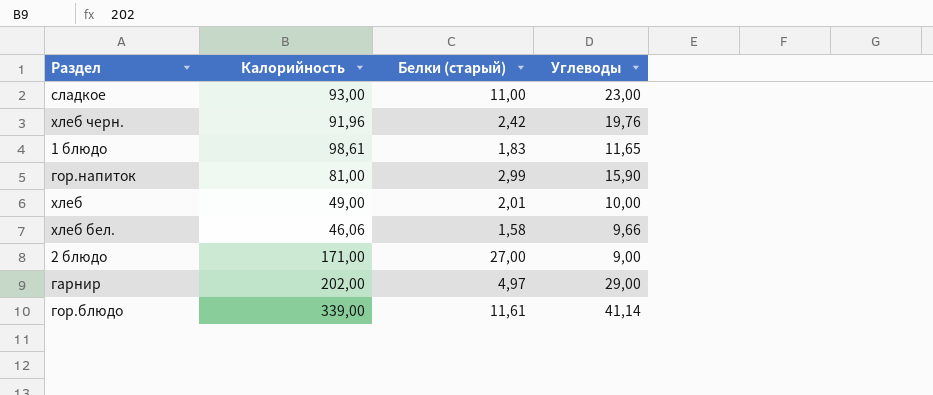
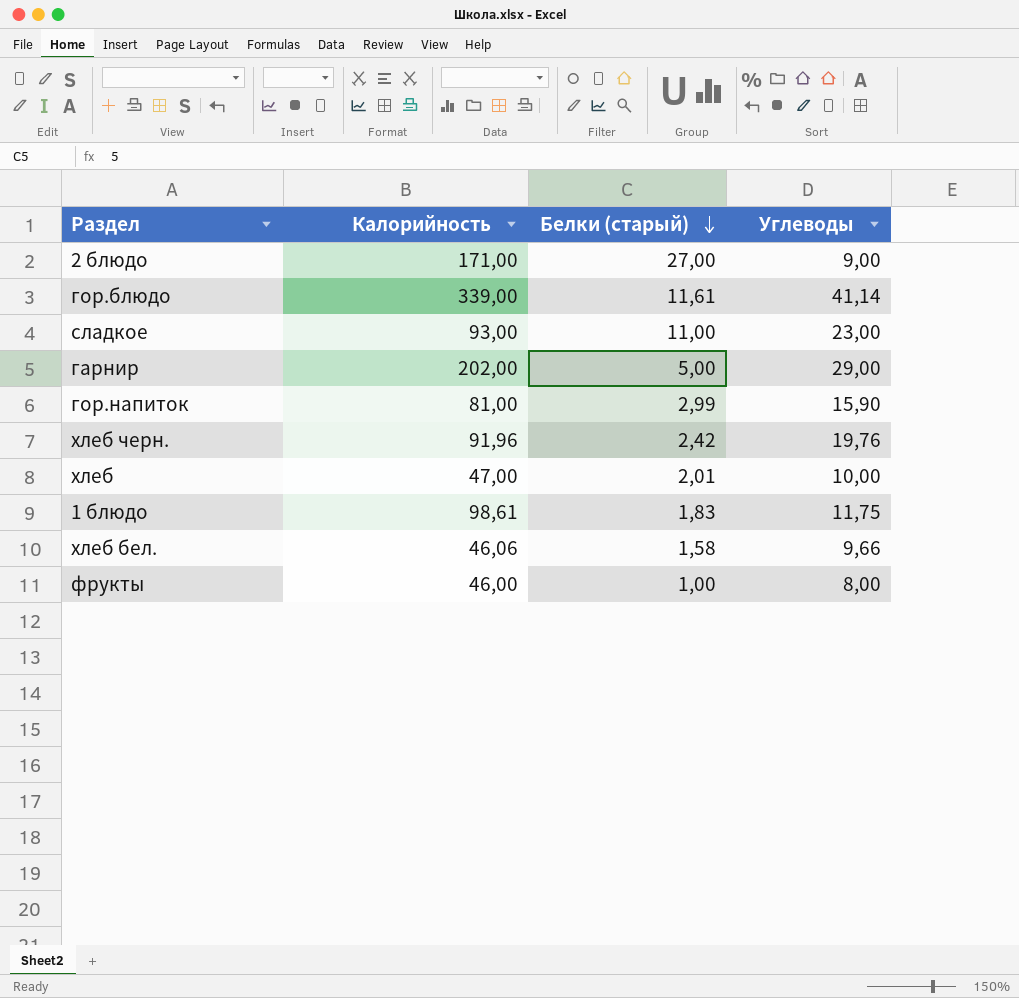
row order: none -> Белки (старый) descending
гарнир | Белки (старый): 4,97 -> 5,00
хлеб | Калорийность: 49,00 -> 47,00
1 блюдо | Углеводы: 11,65 -> 11,75
row фрукты: none -> 46,00 | 1,00 | 8,00

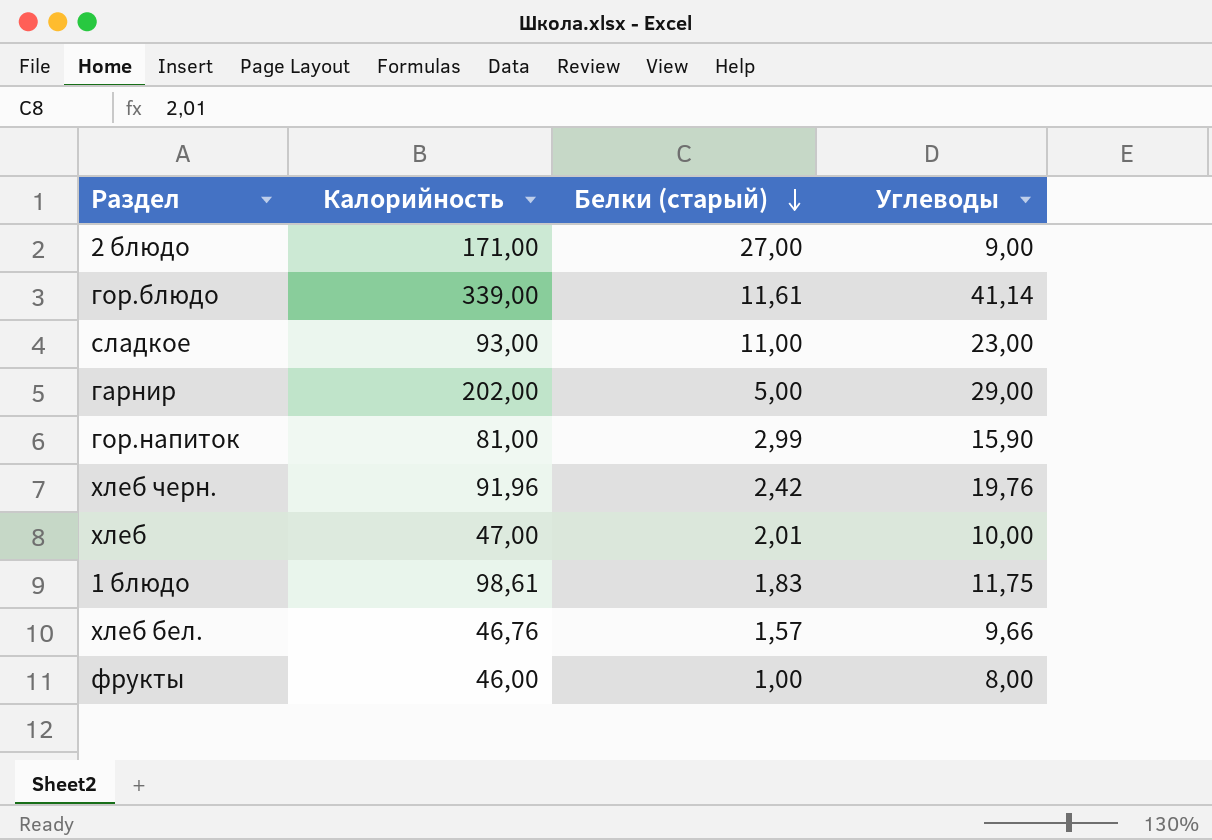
хлеб бел. | Калорийность: 46,06 -> 46,76
хлеб бел. | Белки (старый): 1,58 -> 1,57

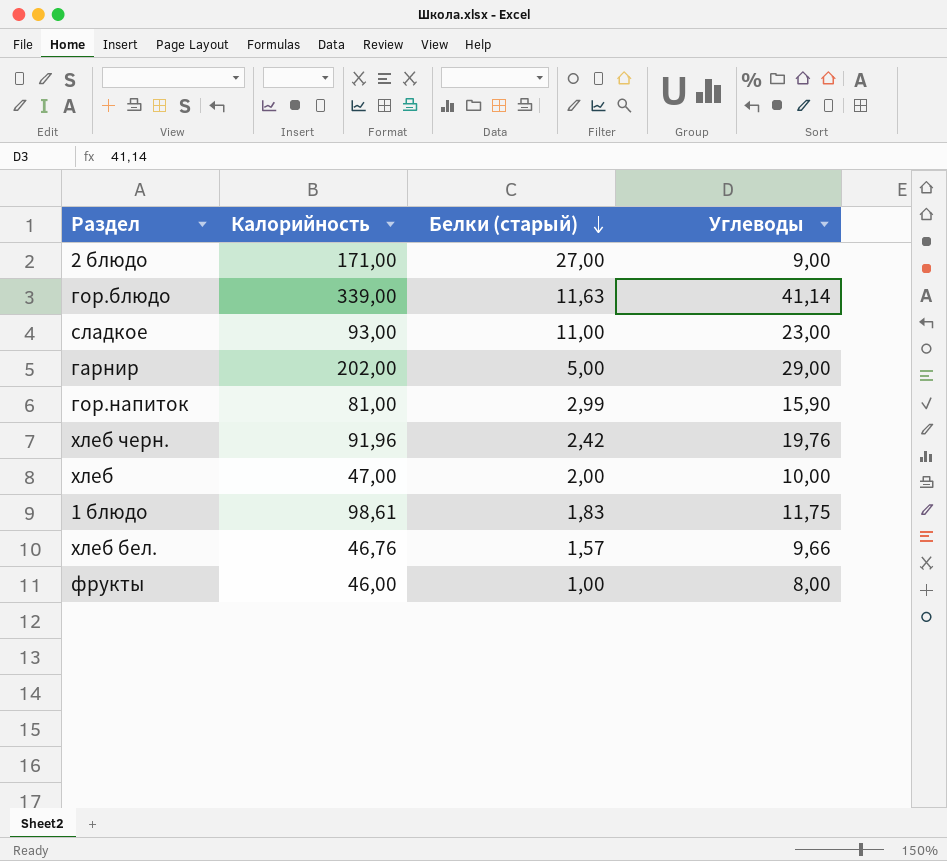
гор.блюдо | Белки (старый): 11,61 -> 11,63
хлеб | Белки (старый): 2,01 -> 2,00

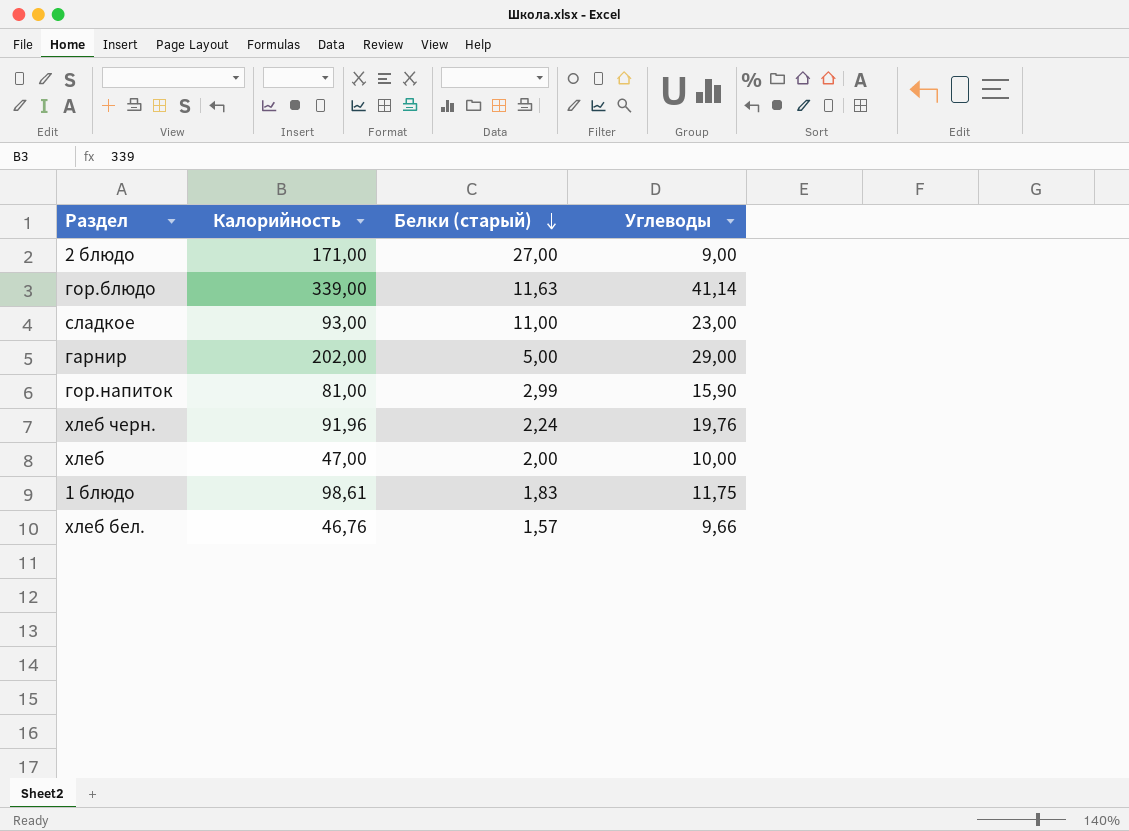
row фрукты: 46,00 | 1,00 | 8,00 -> none
хлеб черн. | Белки (старый): 2,42 -> 2,24

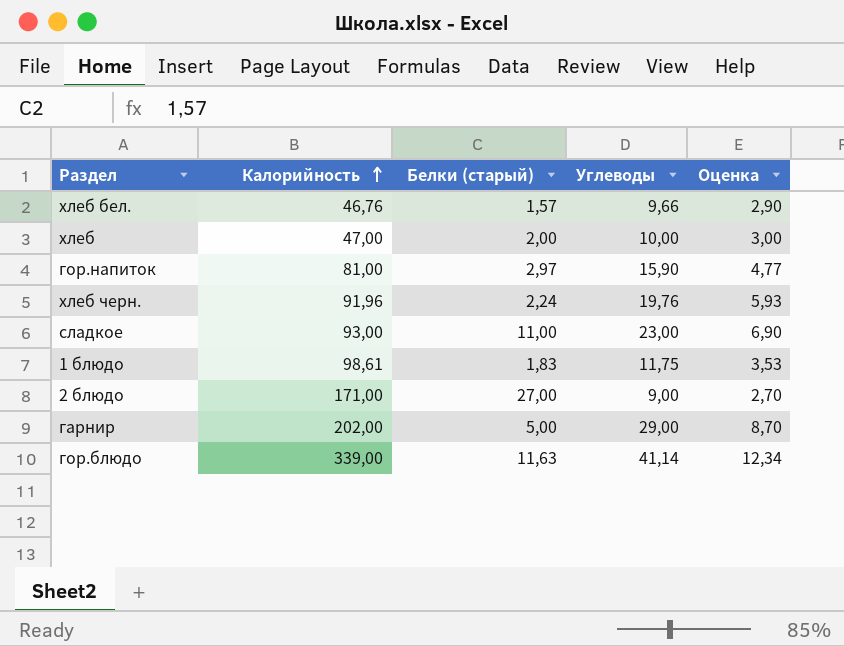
row order: Белки (старый) descending -> Калорийность ascending
column Оценка | formula: none -> [Углеводы] * 0,3
гор.напиток | Белки (старый): 2,99 -> 2,97

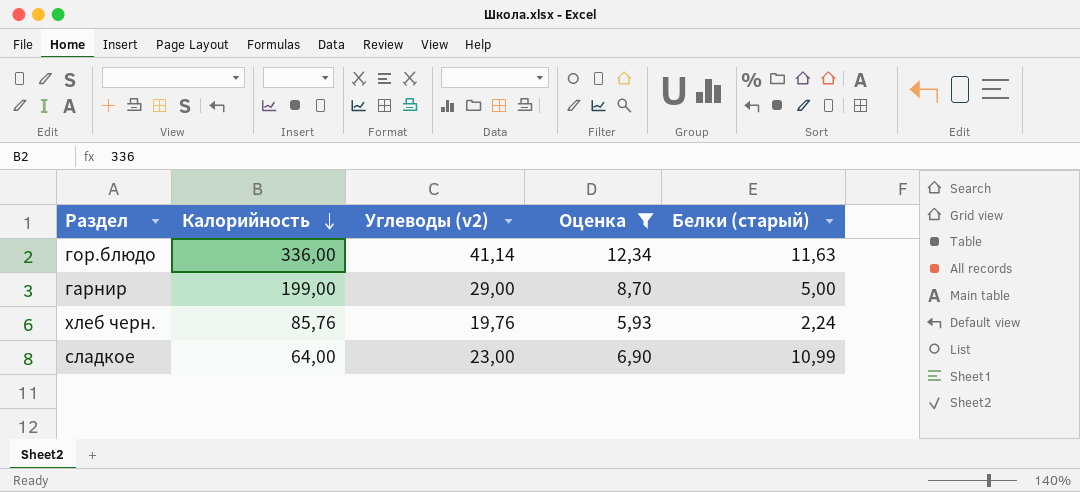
filter: none -> Оценка >= 5,93
row order: Калорийность ascending -> Калорийность descending
column name: Углеводы -> Углеводы (v2)
column Белки (старый) | position: 3 -> 5
гор.блюдо | Калорийность: 339,00 -> 336,00
гарнир | Калорийность: 202,00 -> 199,00
хлеб черн. | Калорийность: 91,96 -> 85,76
сладкое | Калорийность: 93,00 -> 64,00
сладкое | Белки (старый): 11,00 -> 10,99

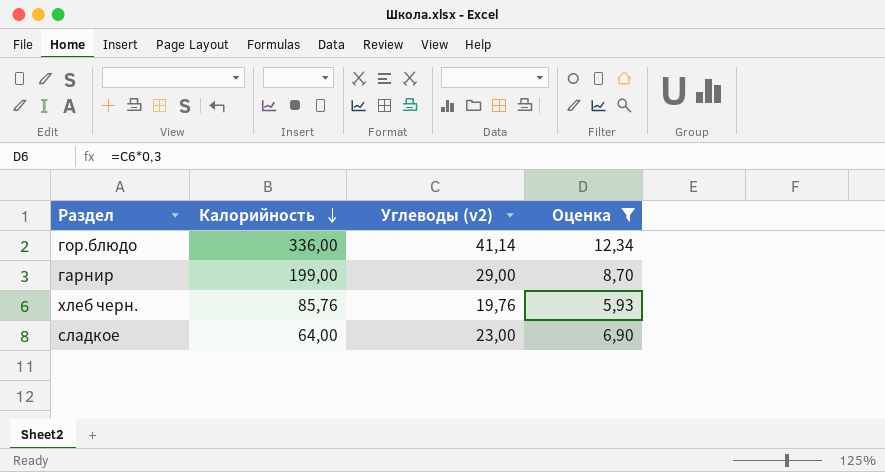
column Белки (старый) | position: 5 -> none

